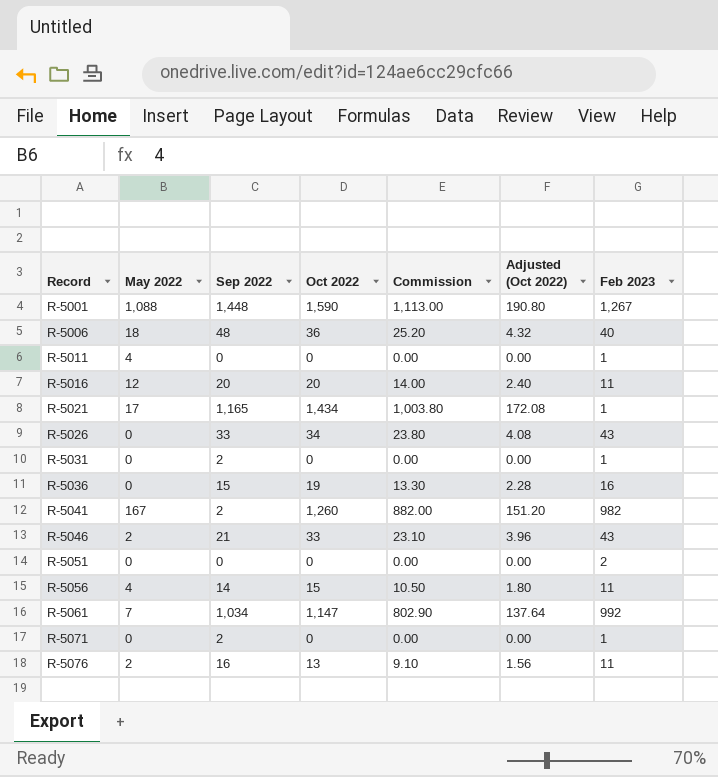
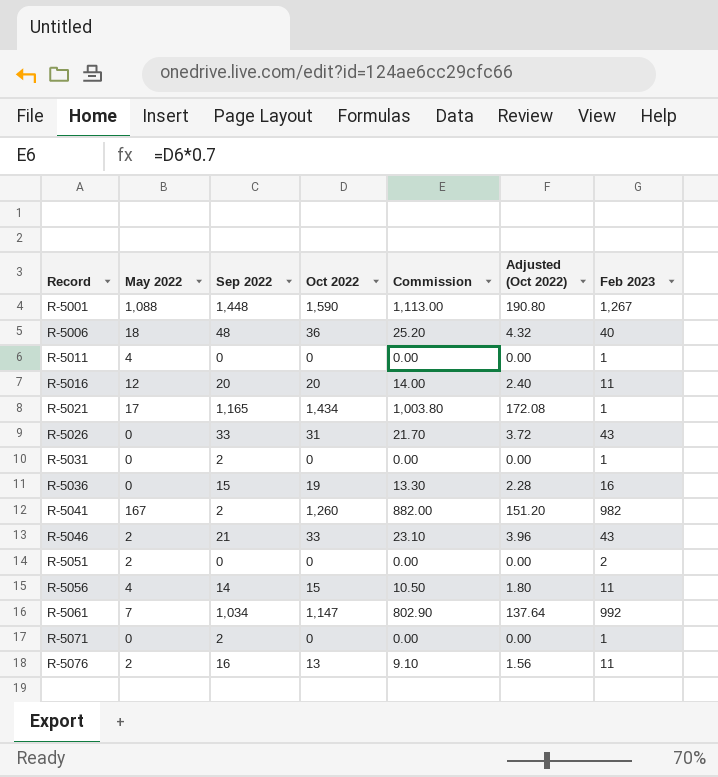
R-5026 | Oct 2022: 34 -> 31
R-5026 | Commission: 23.80 -> 21.70
R-5026 | Adjusted (Oct 2022): 4.08 -> 3.72
R-5051 | May 2022: 0 -> 2

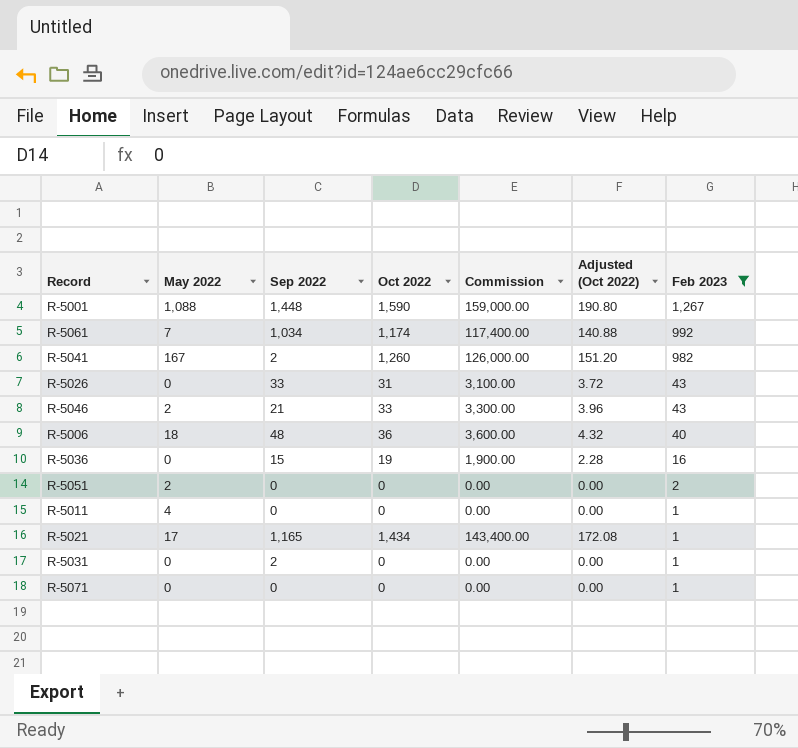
filter: none -> Feb 2023 != 11
row order: Record ascending -> Feb 2023 descending
column Commission | formula: [Oct 2022] * 0.7 -> [Oct 2022] * 100
R-5061 | Oct 2022: 1,147 -> 1,174
R-5061 | Adjusted (Oct 2022): 137.64 -> 140.88
R-5071 | Sep 2022: 2 -> 0

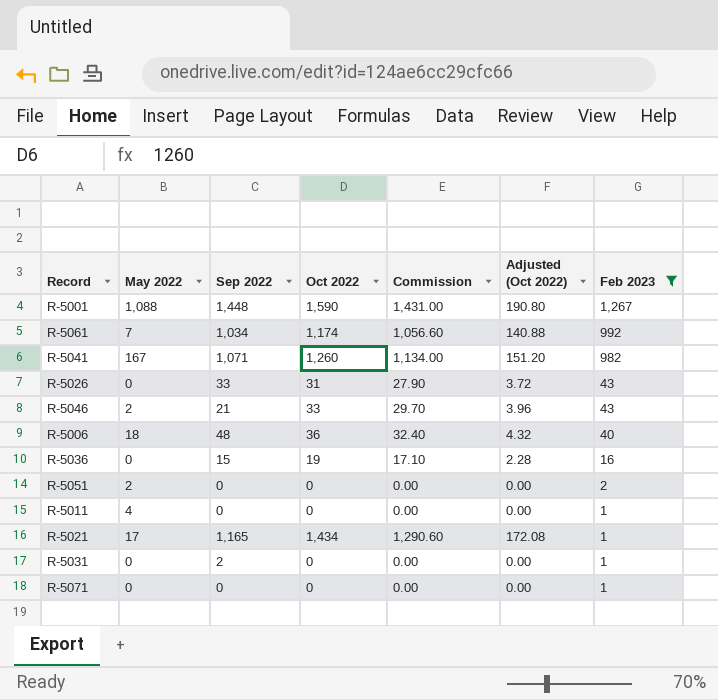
column Commission | formula: [Oct 2022] * 100 -> [Oct 2022] * 0.9
R-5041 | Sep 2022: 2 -> 1,071

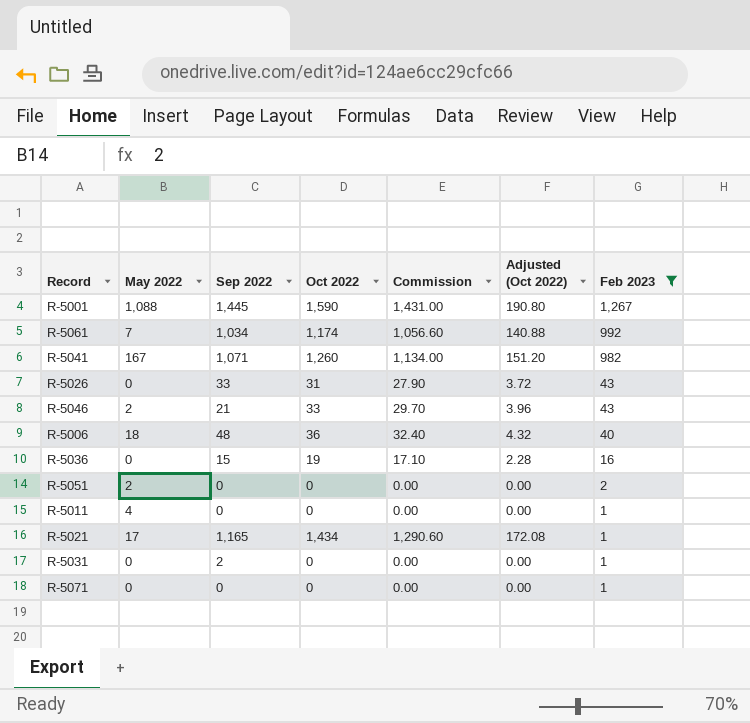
R-5001 | Sep 2022: 1,448 -> 1,445

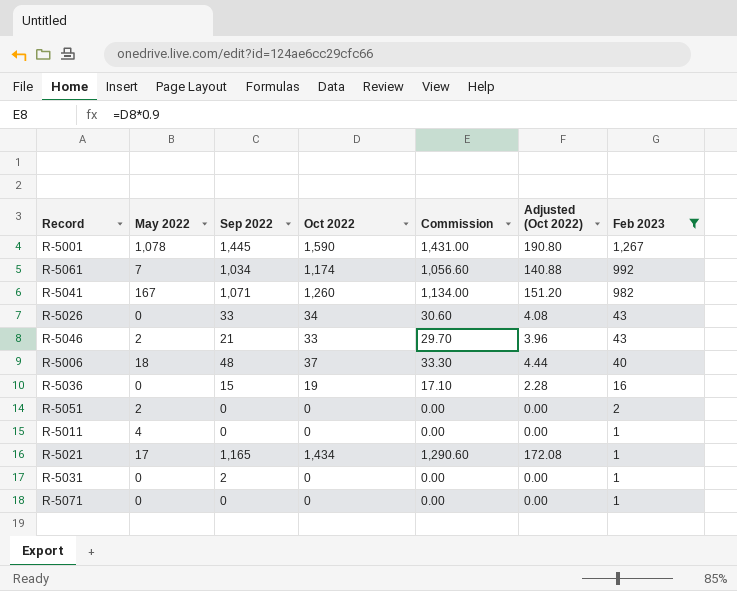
R-5001 | May 2022: 1,088 -> 1,078
R-5026 | Oct 2022: 31 -> 34
R-5026 | Commission: 27.90 -> 30.60
R-5026 | Adjusted (Oct 2022): 3.72 -> 4.08
R-5006 | Oct 2022: 36 -> 37
R-5006 | Commission: 32.40 -> 33.30
R-5006 | Adjusted (Oct 2022): 4.32 -> 4.44

